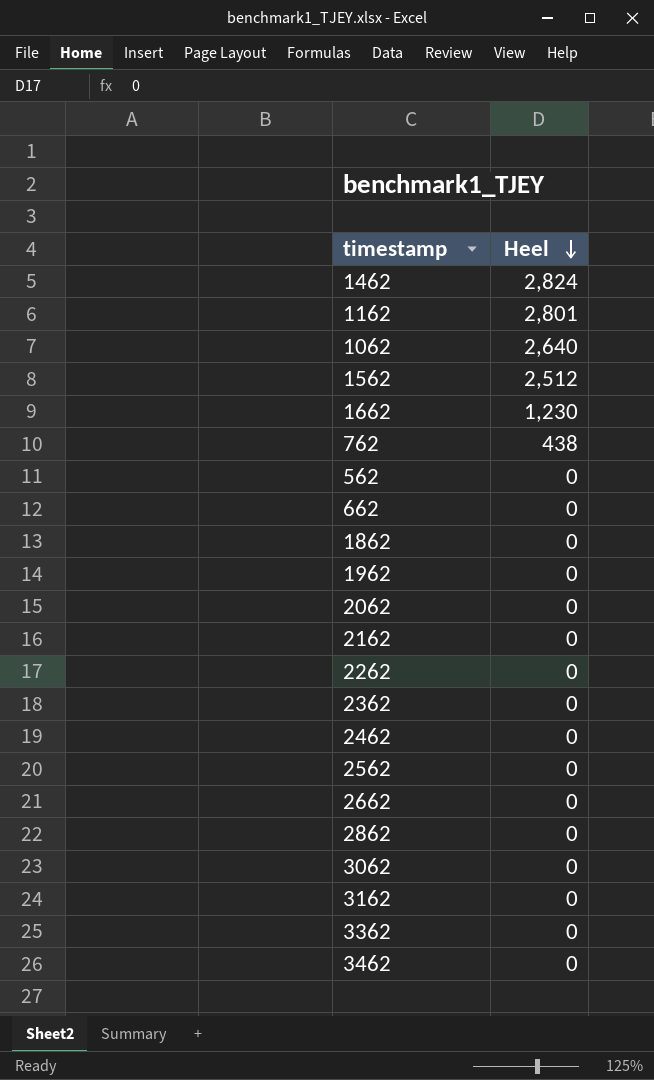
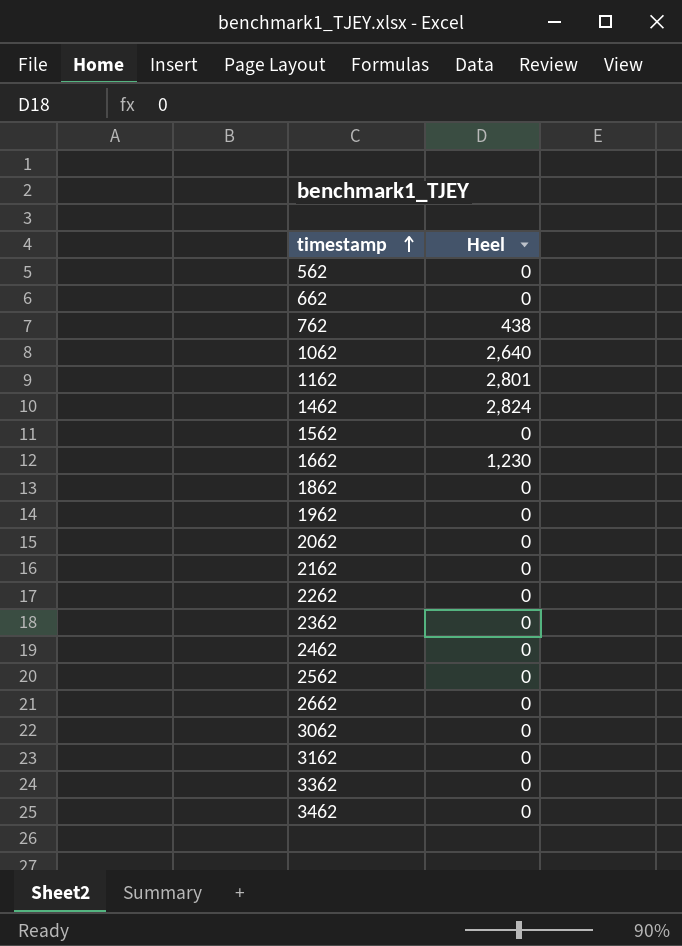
row order: Heel descending -> timestamp ascending
row 2862: 0 -> none
1562 | Heel: 2,512 -> 0

